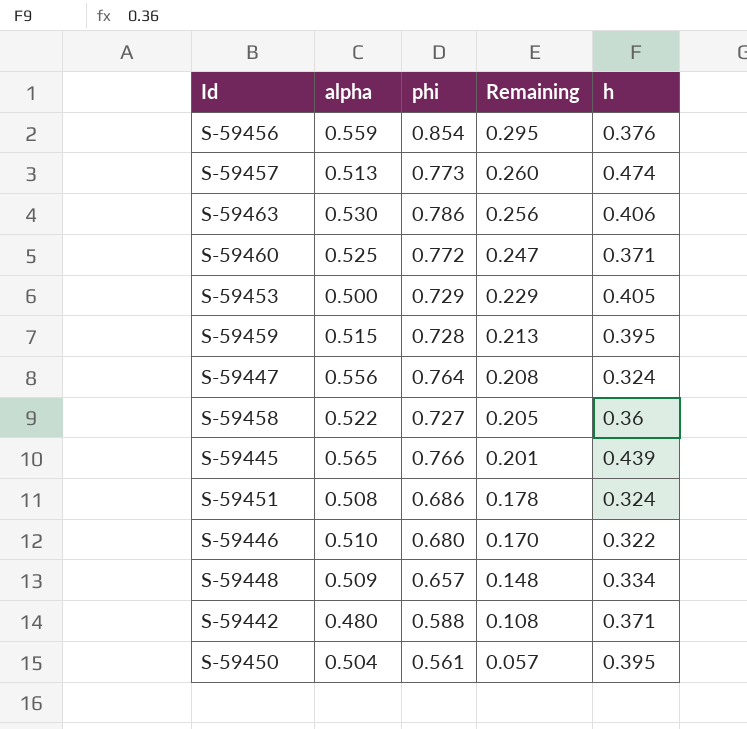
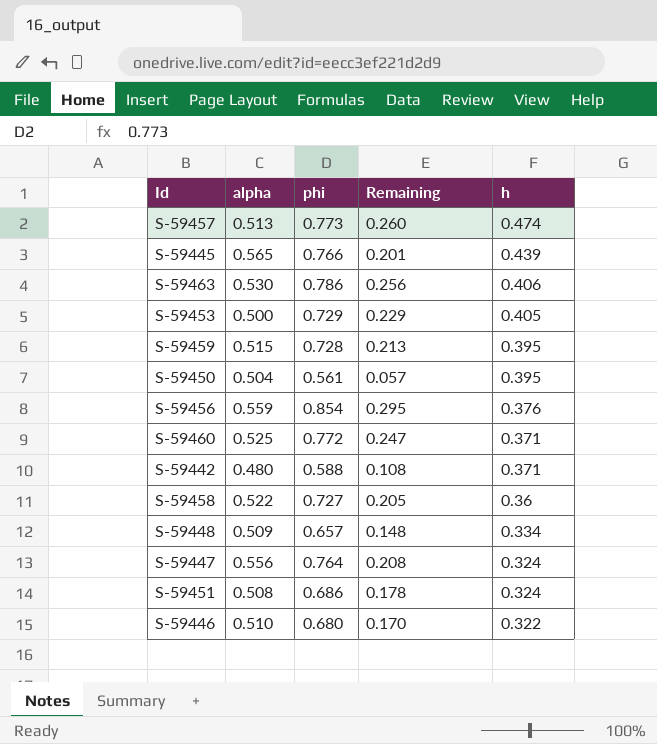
row order: Remaining descending -> h descending

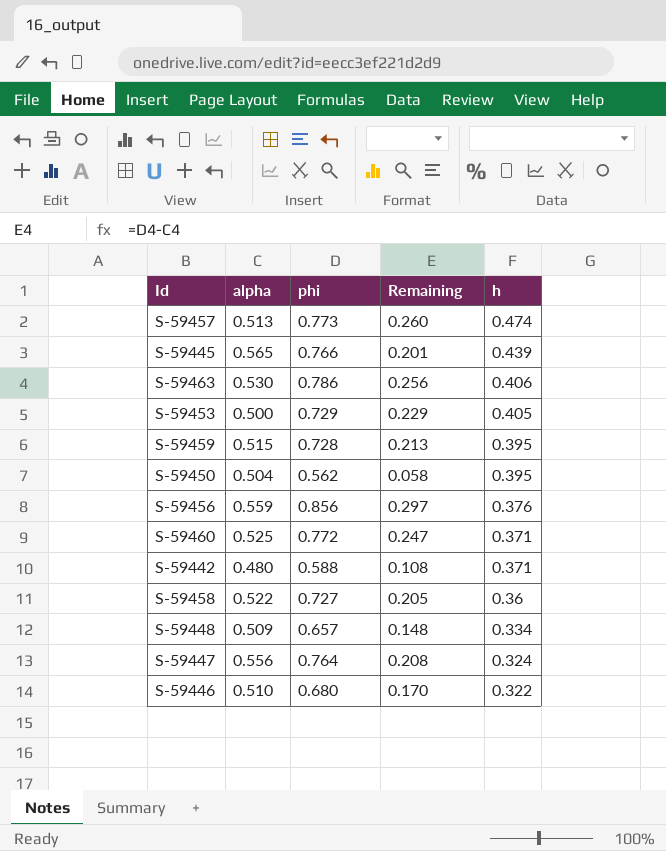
row S-59451: 0.508 | 0.686 | 0.178 | 0.324 -> none
S-59450 | phi: 0.561 -> 0.562
S-59450 | Remaining: 0.057 -> 0.058
S-59456 | phi: 0.854 -> 0.856
S-59456 | Remaining: 0.295 -> 0.297

